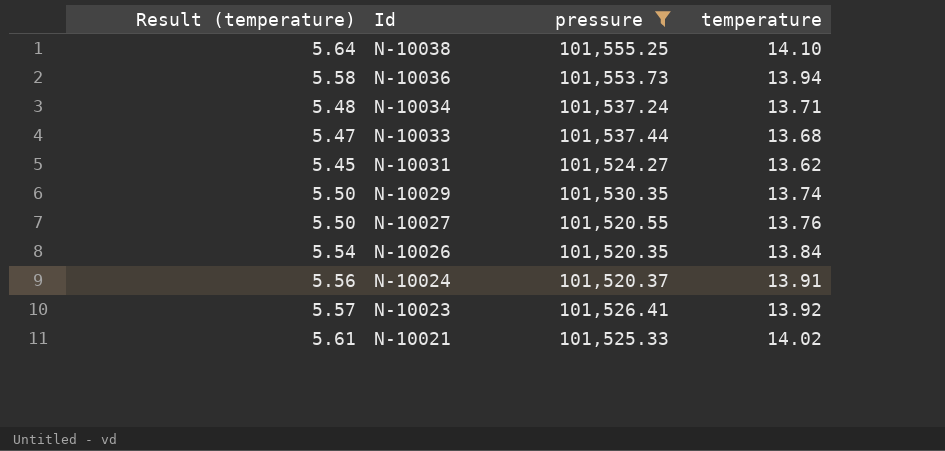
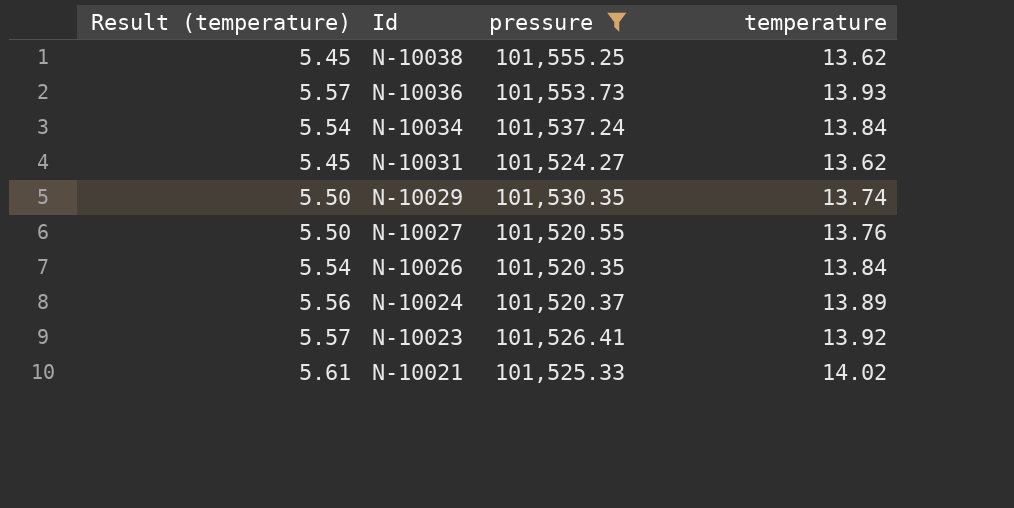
row N-10033: 5.47 | 101,537.44 | 13.68 -> none
N-10038 | Result (temperature): 5.64 -> 5.45
N-10038 | temperature: 14.10 -> 13.62
N-10036 | Result (temperature): 5.58 -> 5.57
N-10036 | temperature: 13.94 -> 13.93
N-10034 | Result (temperature): 5.48 -> 5.54
N-10034 | temperature: 13.71 -> 13.84
N-10024 | temperature: 13.91 -> 13.89

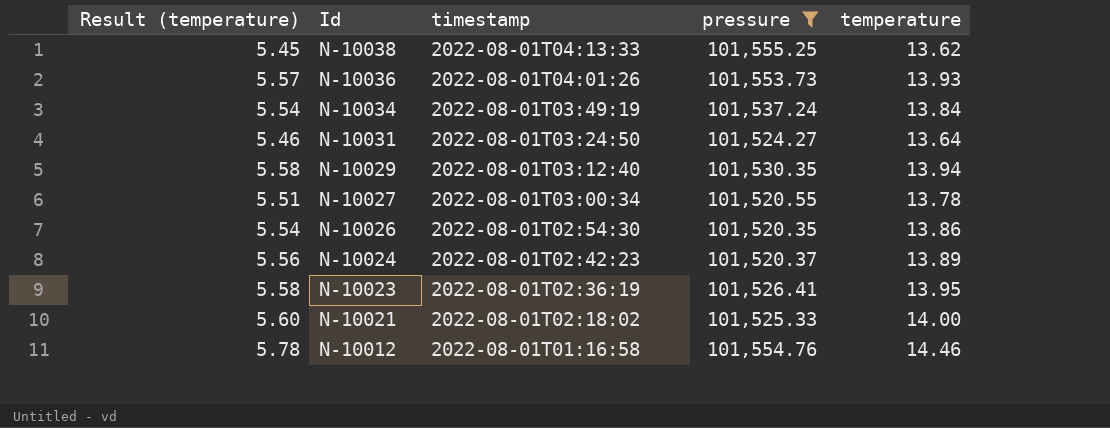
column timestamp | position: none -> 3
N-10031 | Result (temperature): 5.45 -> 5.46
N-10031 | temperature: 13.62 -> 13.64
N-10029 | Result (temperature): 5.50 -> 5.58
N-10029 | temperature: 13.74 -> 13.94
N-10027 | Result (temperature): 5.50 -> 5.51
N-10027 | temperature: 13.76 -> 13.78
N-10026 | temperature: 13.84 -> 13.86
N-10023 | Result (temperature): 5.57 -> 5.58
N-10023 | temperature: 13.92 -> 13.95
N-10021 | Result (temperature): 5.61 -> 5.60
N-10021 | temperature: 14.02 -> 14.00
row N-10012: none -> 5.78 | 2022-08-01T01:16:58 | 101,554.76 | 14.46

